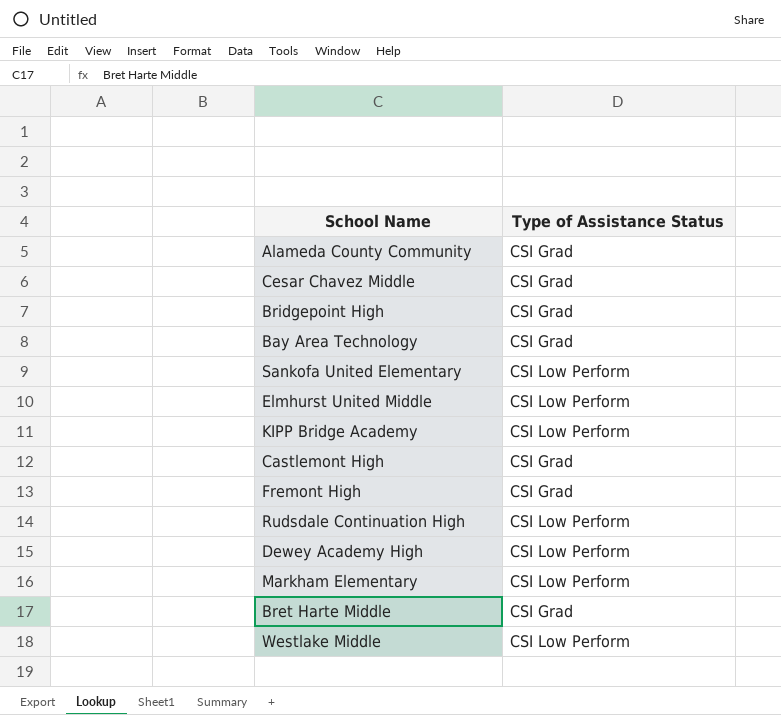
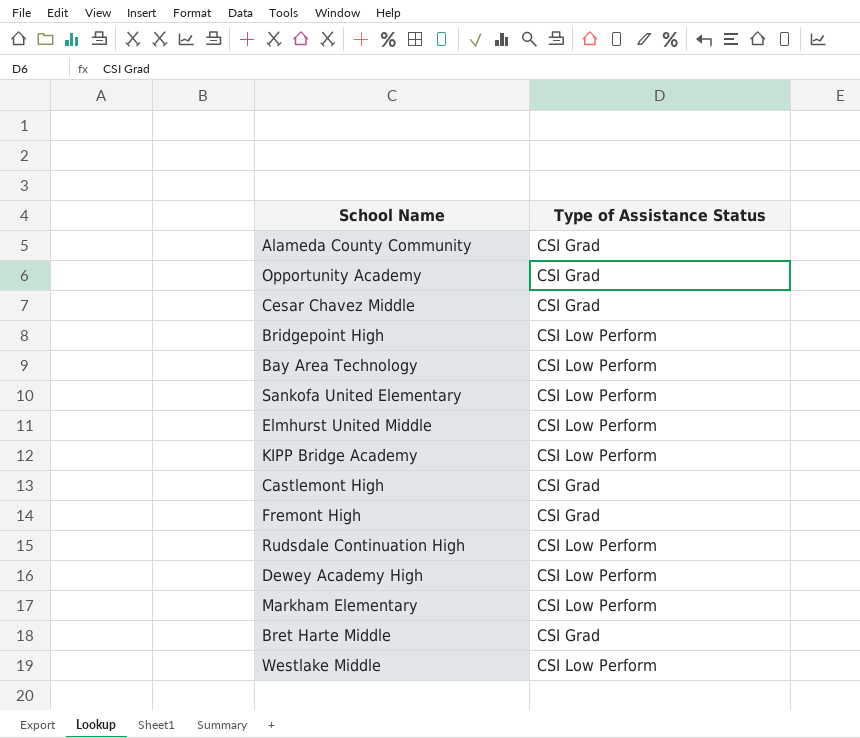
row Opportunity Academy: none -> CSI Grad
Bridgepoint High | Type of Assistance Status: CSI Grad -> CSI Low Perform
Bay Area Technology | Type of Assistance Status: CSI Grad -> CSI Low Perform

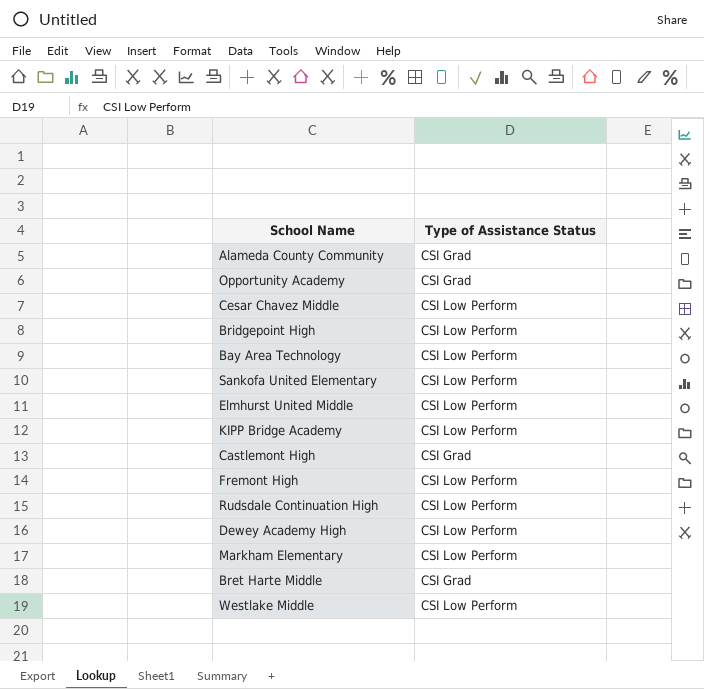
Cesar Chavez Middle | Type of Assistance Status: CSI Grad -> CSI Low Perform
Fremont High | Type of Assistance Status: CSI Grad -> CSI Low Perform

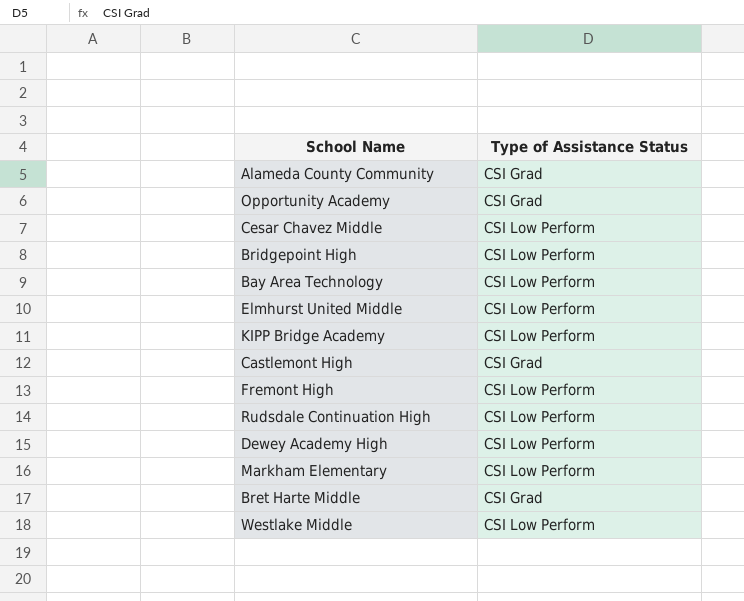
row Sankofa United Elementary: CSI Low Perform -> none

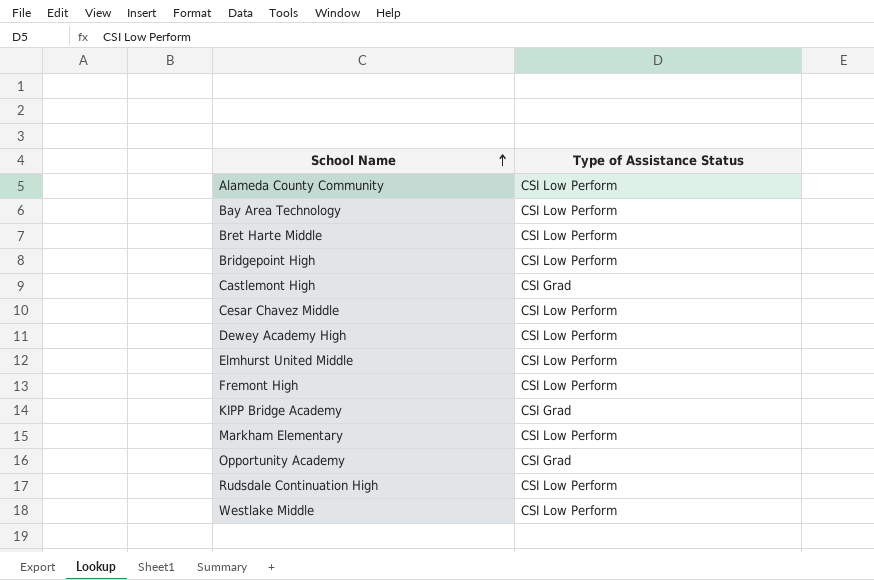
row order: none -> School Name ascending
Alameda County Community | Type of Assistance Status: CSI Grad -> CSI Low Perform
Bret Harte Middle | Type of Assistance Status: CSI Grad -> CSI Low Perform
KIPP Bridge Academy | Type of Assistance Status: CSI Low Perform -> CSI Grad

